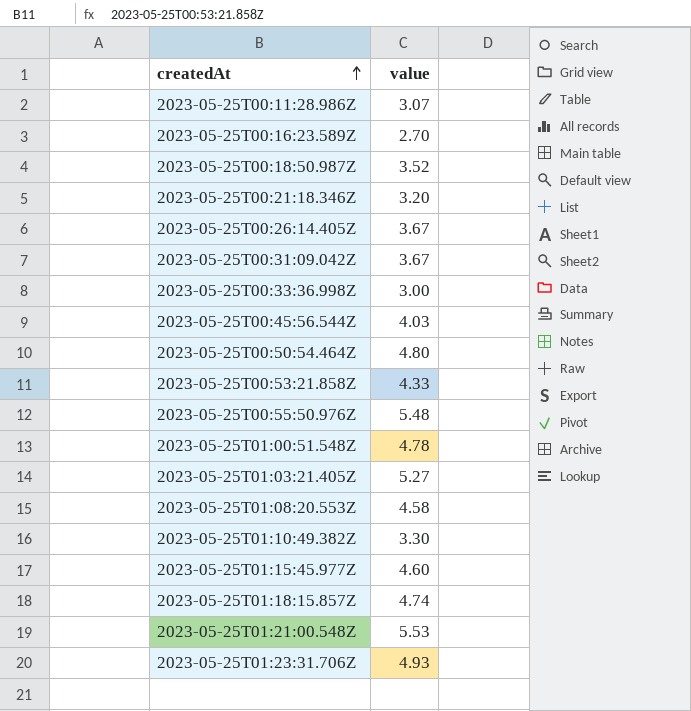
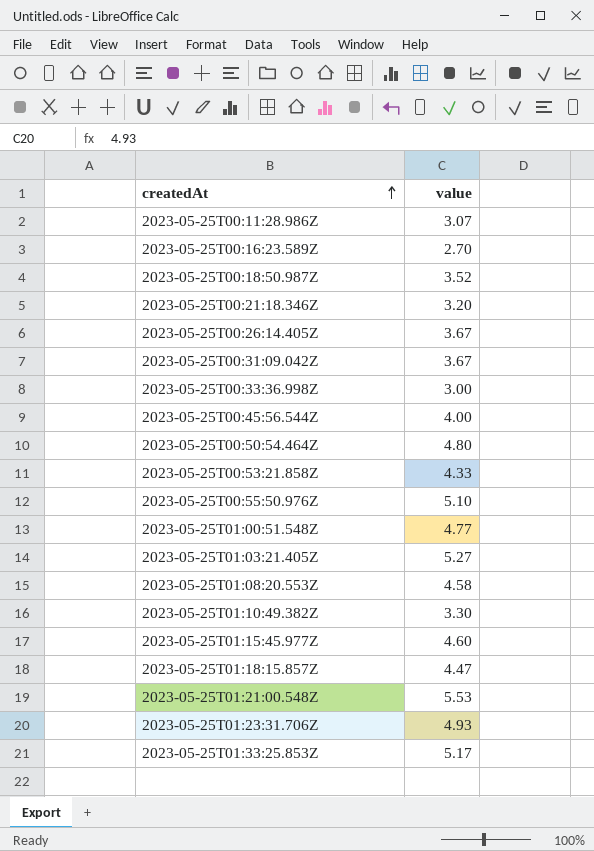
2023-05-25T00:45:56.544Z | value: 4.03 -> 4.00
2023-05-25T00:55:50.976Z | value: 5.48 -> 5.10
2023-05-25T01:00:51.548Z | value: 4.78 -> 4.77
2023-05-25T01:18:15.857Z | value: 4.74 -> 4.47
row 2023-05-25T01:33:25.853Z: none -> 5.17

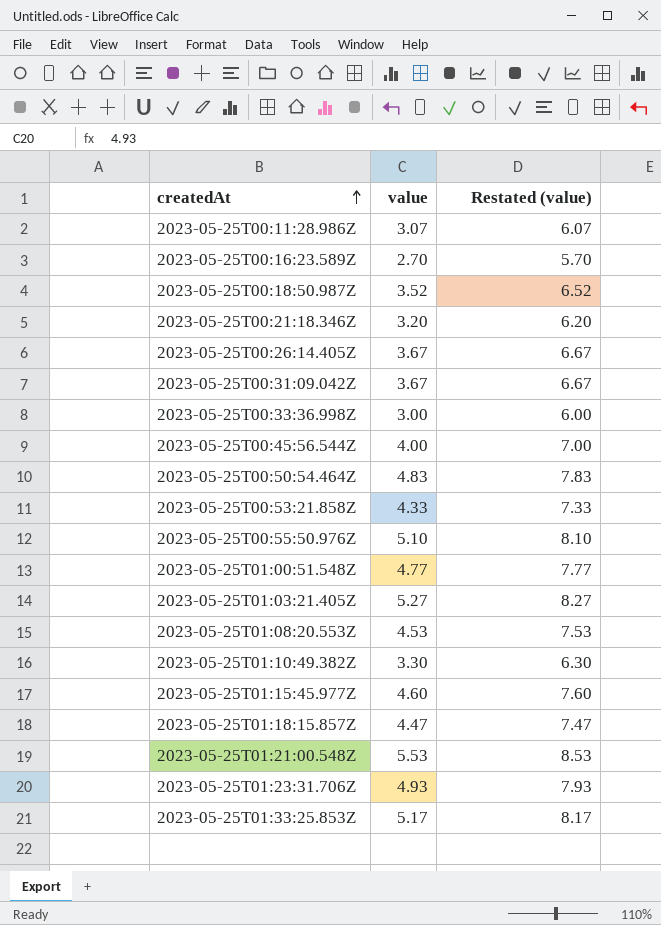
column Restated (value) | formula: none -> [value] + 3
2023-05-25T00:50:54.464Z | value: 4.80 -> 4.83
2023-05-25T01:08:20.553Z | value: 4.58 -> 4.53

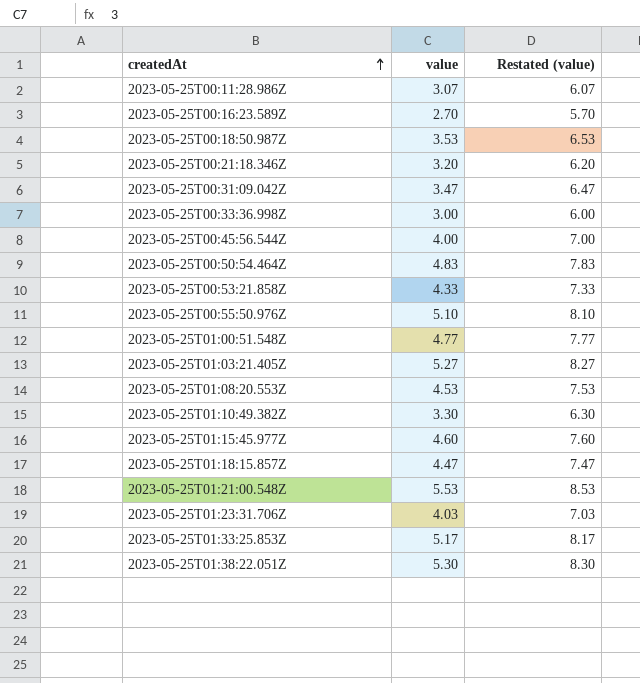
row 2023-05-25T00:26:14.405Z: 3.67 | 6.67 -> none
2023-05-25T00:18:50.987Z | value: 3.52 -> 3.53
2023-05-25T00:18:50.987Z | Restated (value): 6.52 -> 6.53
2023-05-25T00:31:09.042Z | value: 3.67 -> 3.47
2023-05-25T00:31:09.042Z | Restated (value): 6.67 -> 6.47
2023-05-25T01:23:31.706Z | value: 4.93 -> 4.03
2023-05-25T01:23:31.706Z | Restated (value): 7.93 -> 7.03
row 2023-05-25T01:38:22.051Z: none -> 5.30 | 8.30

